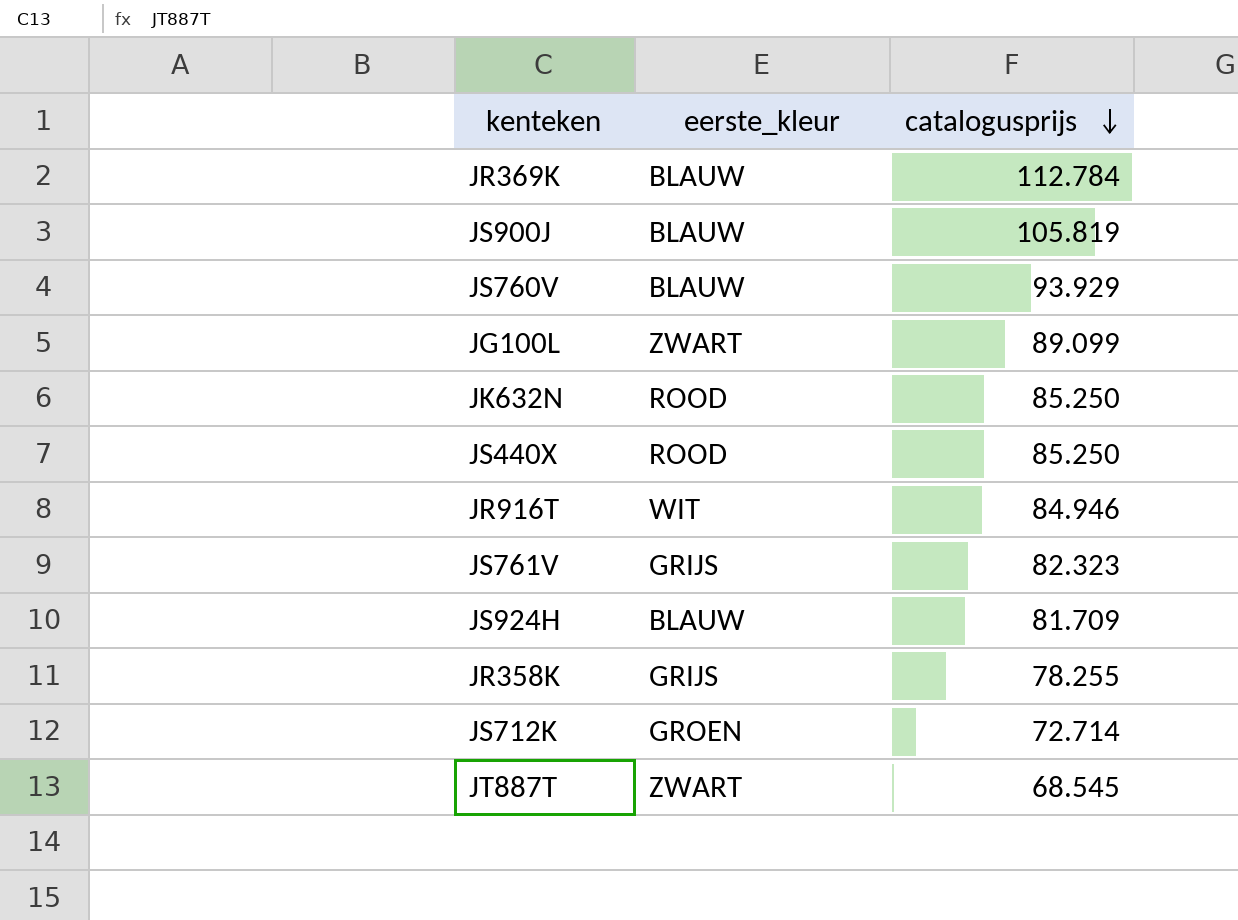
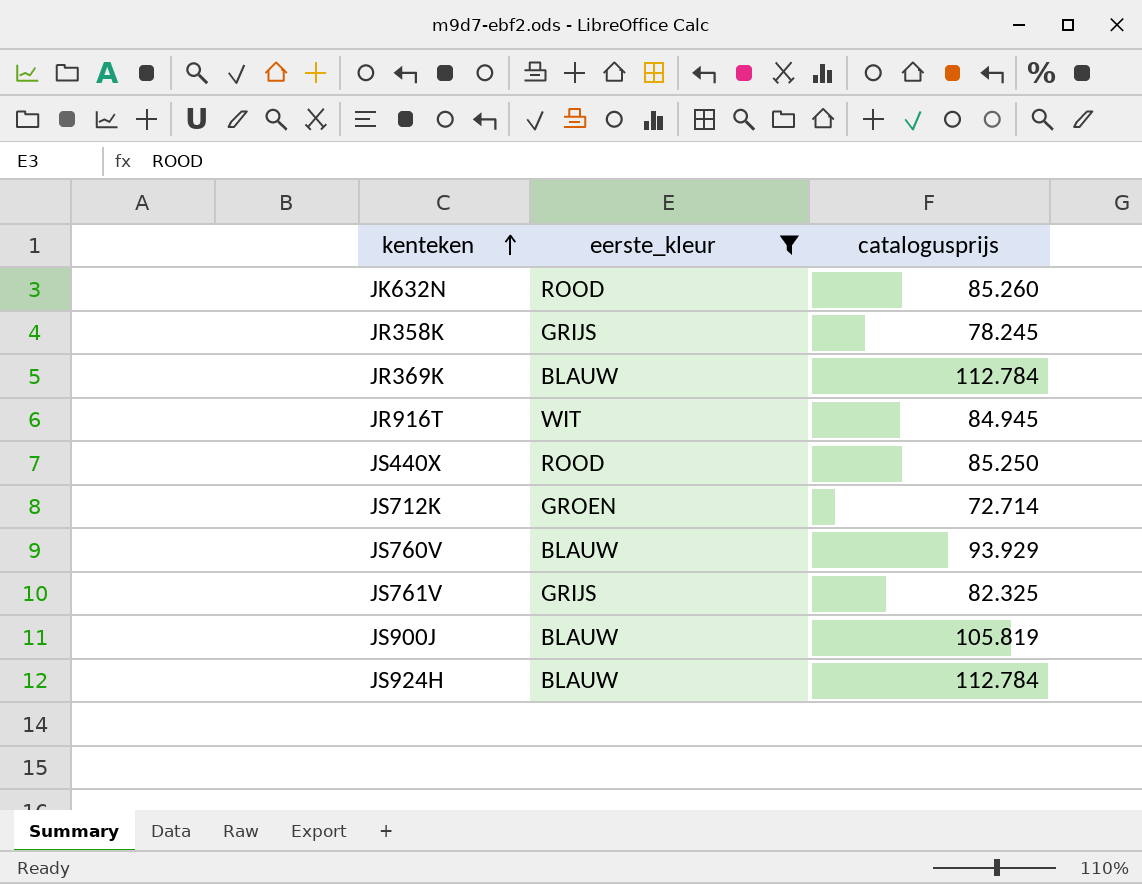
filter: none -> eerste_kleur != ZWART
row order: catalogusprijs descending -> kenteken ascending
JK632N | catalogusprijs: 85.250 -> 85.260
JR358K | catalogusprijs: 78.255 -> 78.245
JR916T | catalogusprijs: 84.946 -> 84.945
JS761V | catalogusprijs: 82.323 -> 82.325
JS924H | catalogusprijs: 81.709 -> 112.784

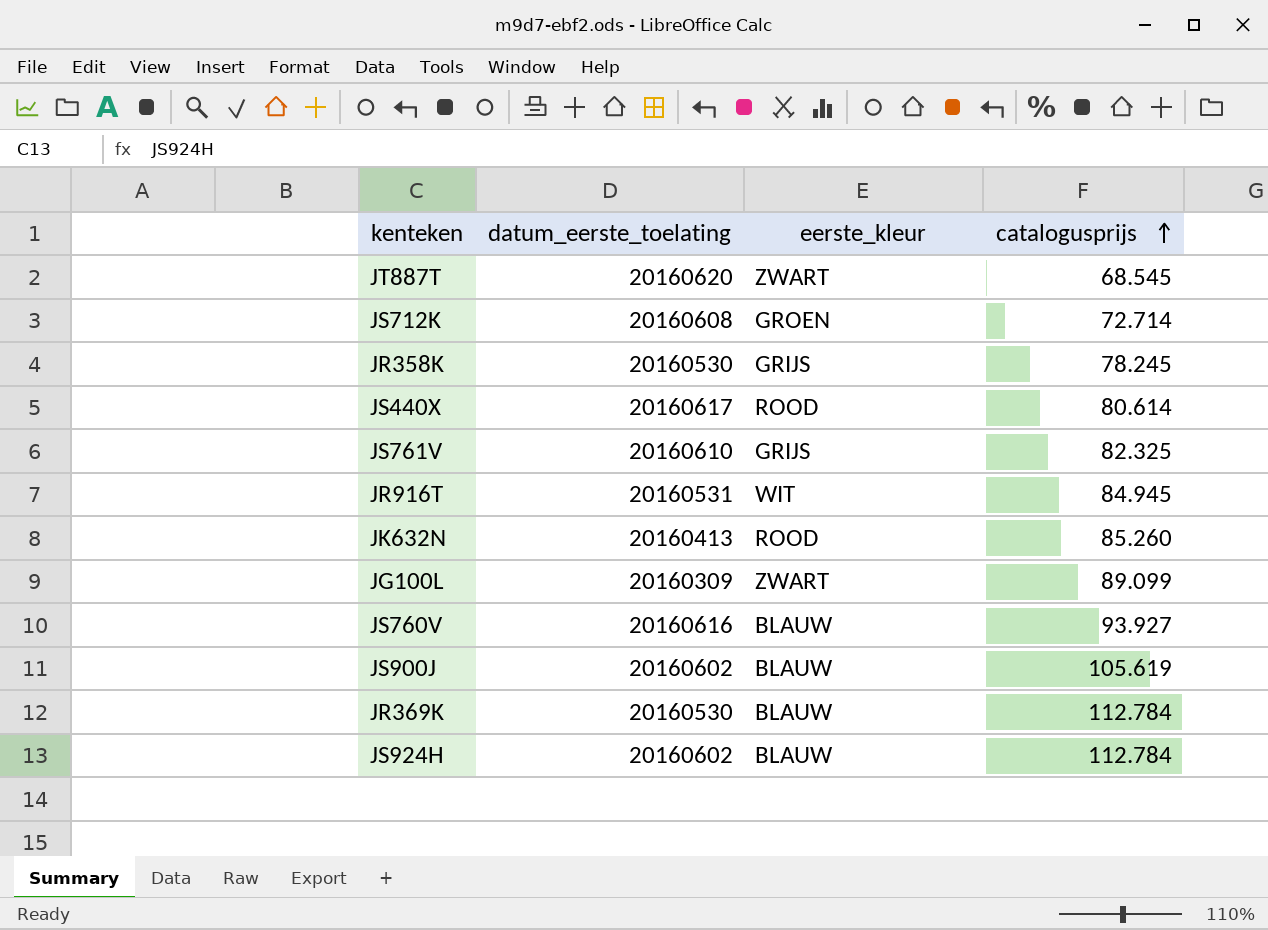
filter: eerste_kleur != ZWART -> none
row order: kenteken ascending -> catalogusprijs ascending
column datum_eerste_toelating | position: none -> 2
JS440X | catalogusprijs: 85.250 -> 80.614
JS760V | catalogusprijs: 93.929 -> 93.927
JS900J | catalogusprijs: 105.819 -> 105.619

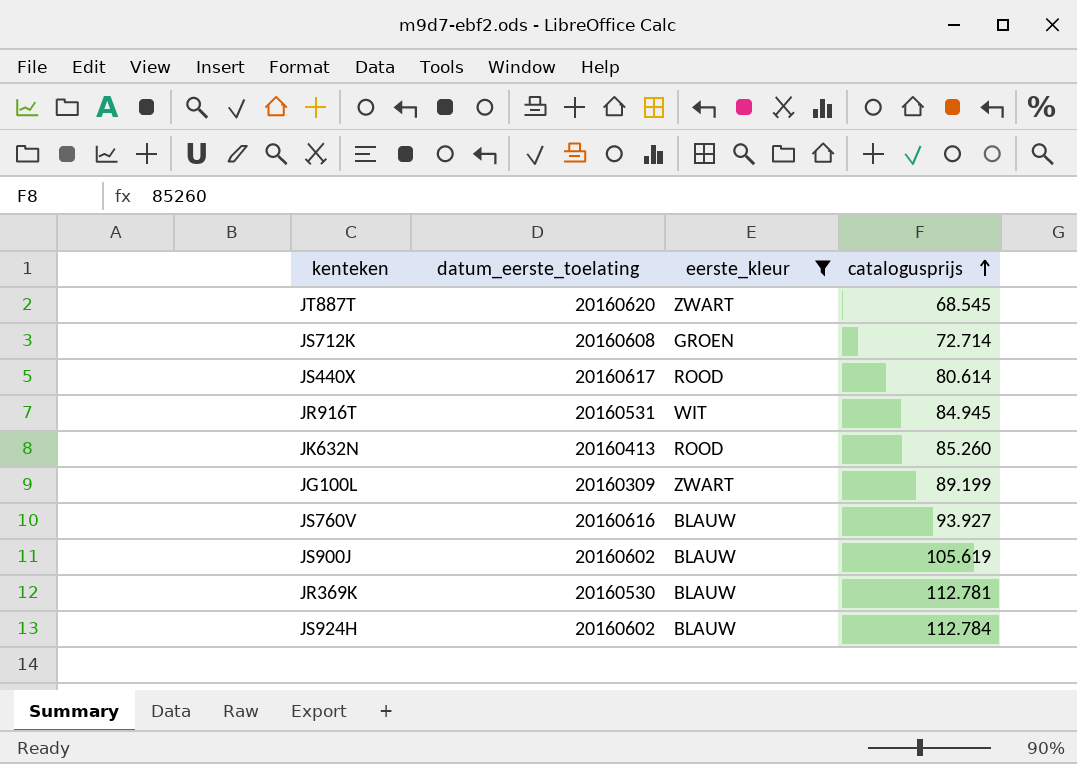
filter: none -> eerste_kleur != GRIJS
JG100L | catalogusprijs: 89.099 -> 89.199
JR369K | catalogusprijs: 112.784 -> 112.781

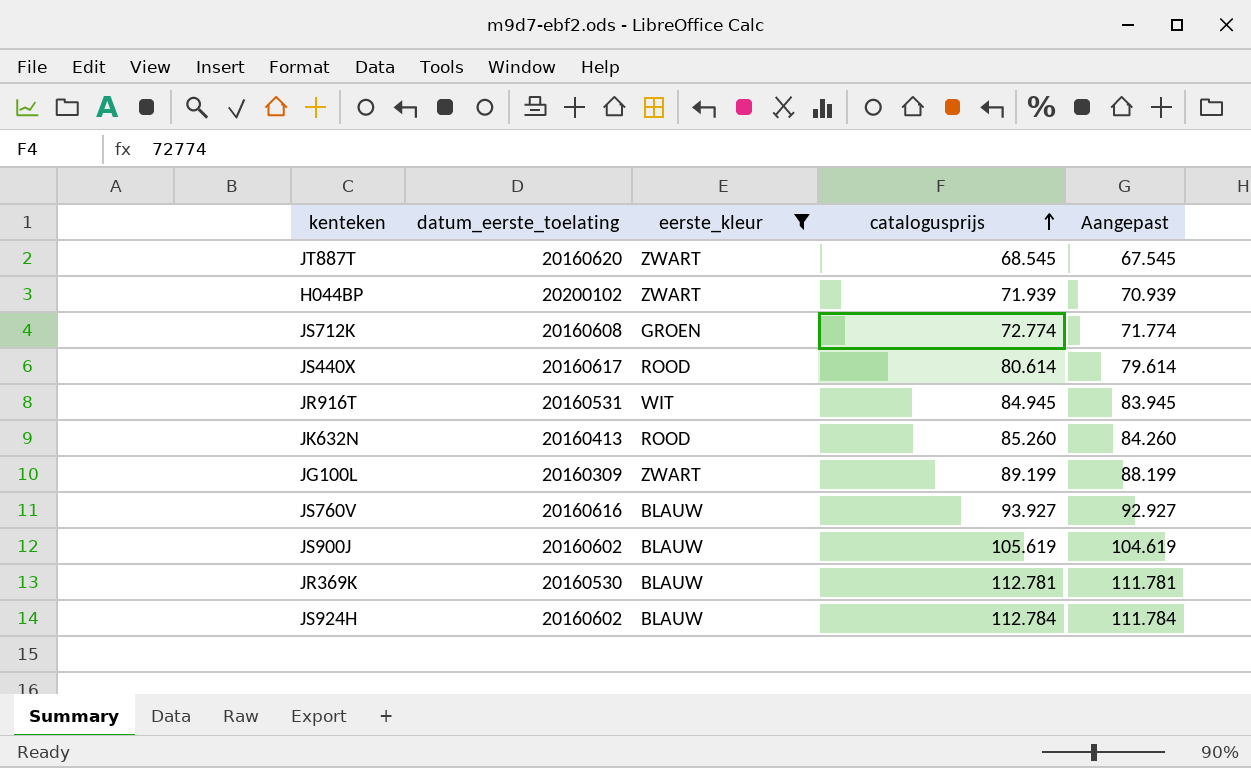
column Aangepast | formula: none -> [catalogusprijs] - 1000
row H044BP: none -> 20200102 | ZWART | 71.939 | 70.939
JS712K | catalogusprijs: 72.714 -> 72.774

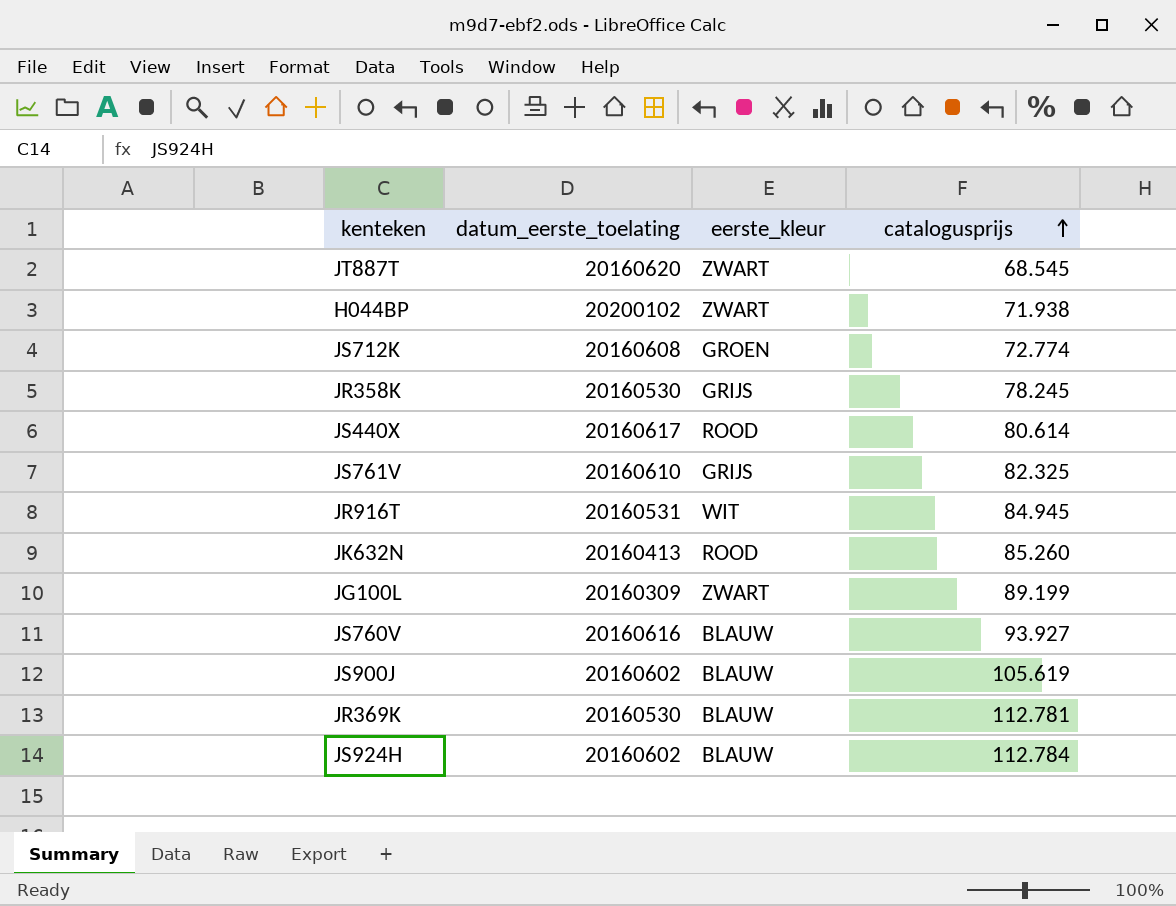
filter: eerste_kleur != GRIJS -> none
column Aangepast | formula: [catalogusprijs] - 1000 -> none
H044BP | catalogusprijs: 71.939 -> 71.938

